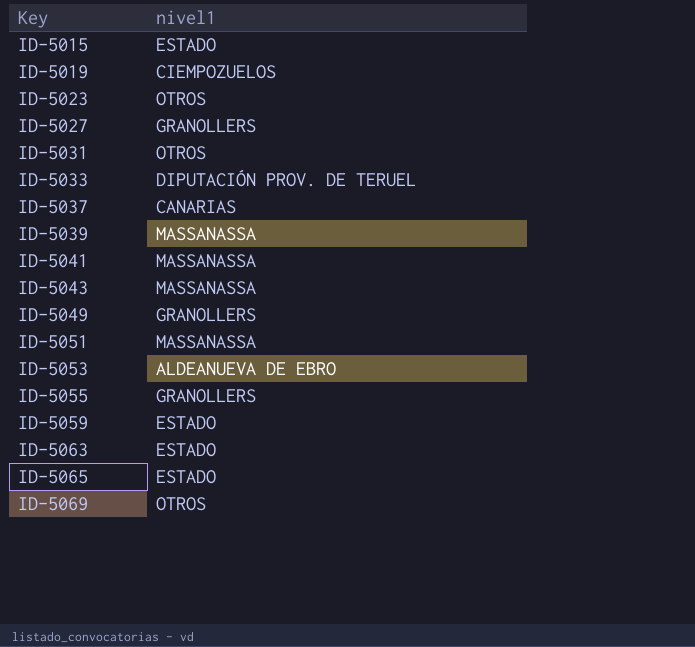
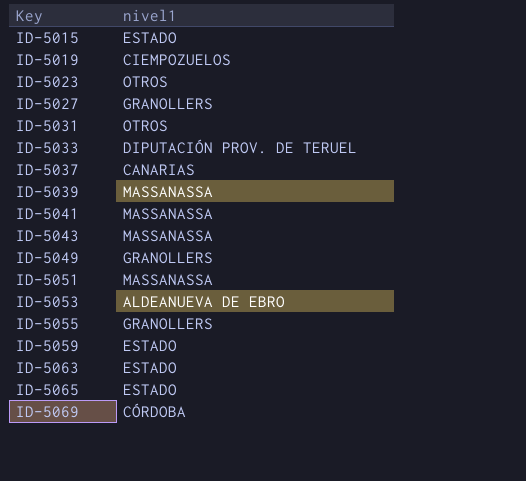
ID-5069 | nivel1: OTROS -> CÓRDOBA

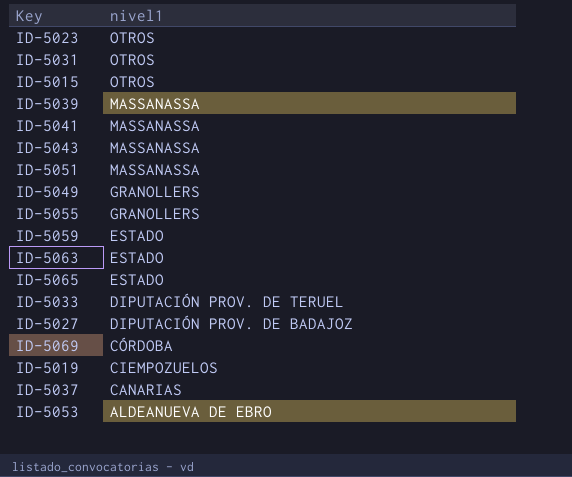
row order: Key ascending -> nivel1 descending
ID-5015 | nivel1: ESTADO -> OTROS
ID-5027 | nivel1: GRANOLLERS -> DIPUTACIÓN PROV. DE BADAJOZ

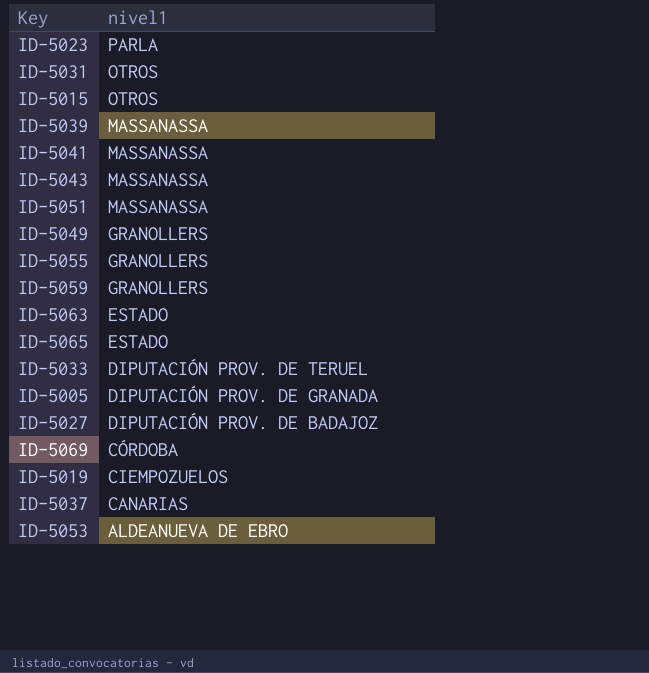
ID-5023 | nivel1: OTROS -> PARLA
ID-5059 | nivel1: ESTADO -> GRANOLLERS
row ID-5005: none -> DIPUTACIÓN PROV. DE GRANADA

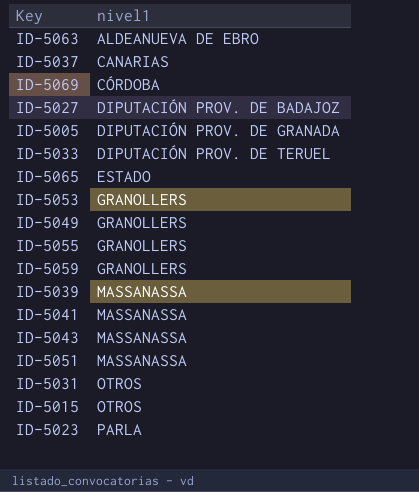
row order: nivel1 descending -> nivel1 ascending
row ID-5019: CIEMPOZUELOS -> none
ID-5063 | nivel1: ESTADO -> ALDEANUEVA DE EBRO
ID-5053 | nivel1: ALDEANUEVA DE EBRO -> GRANOLLERS

